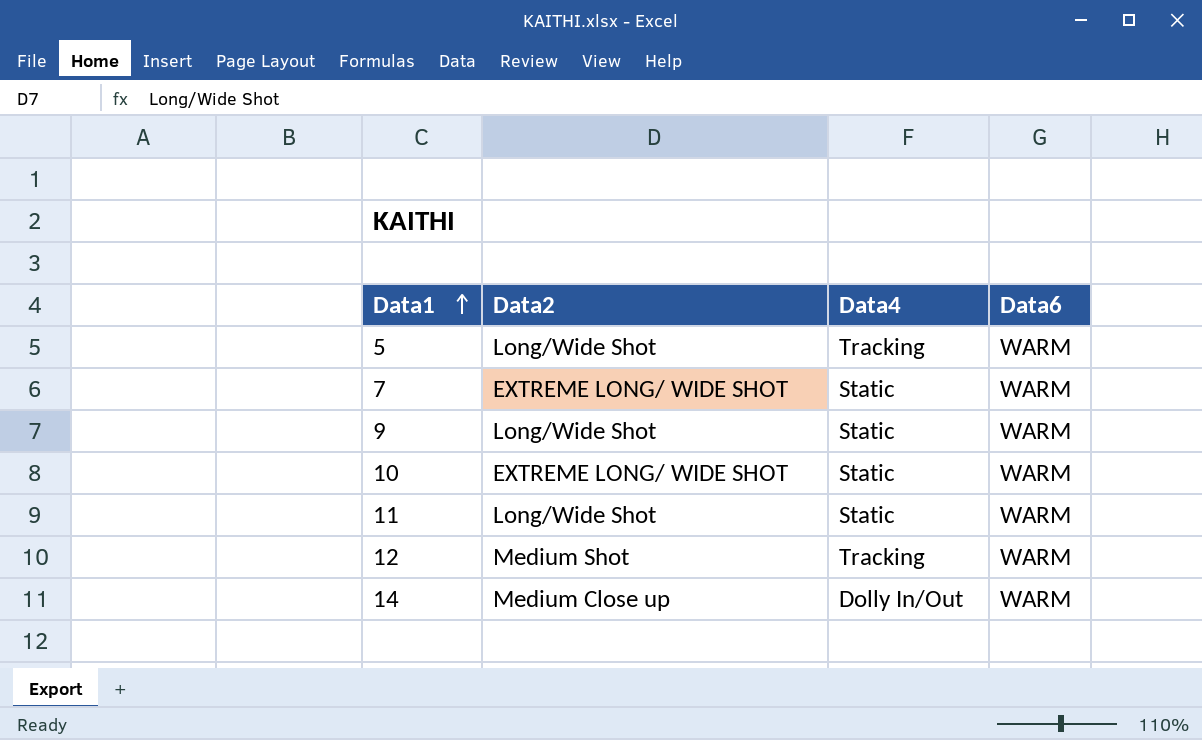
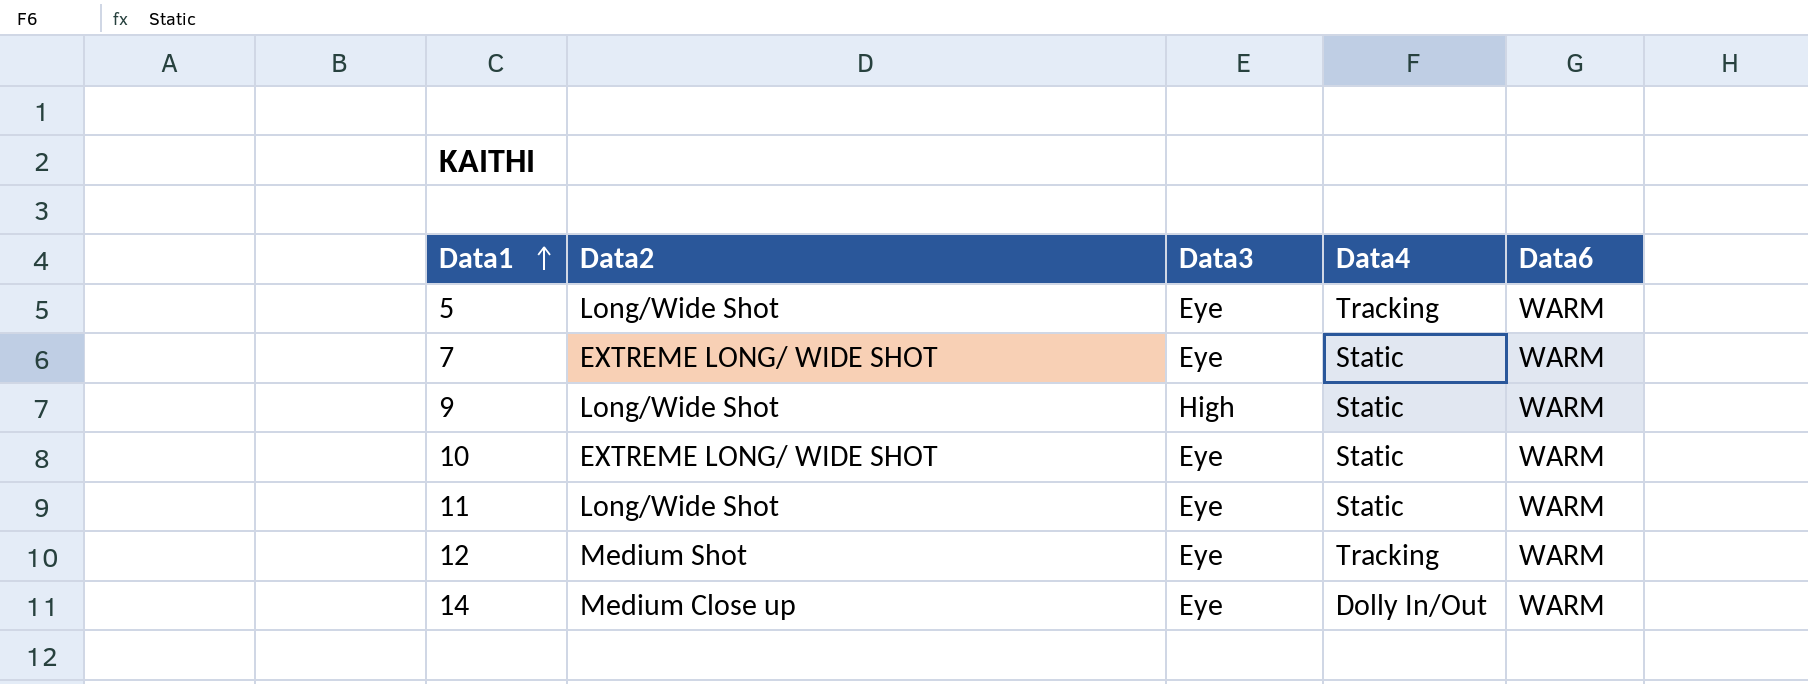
column Data3 | position: none -> 3

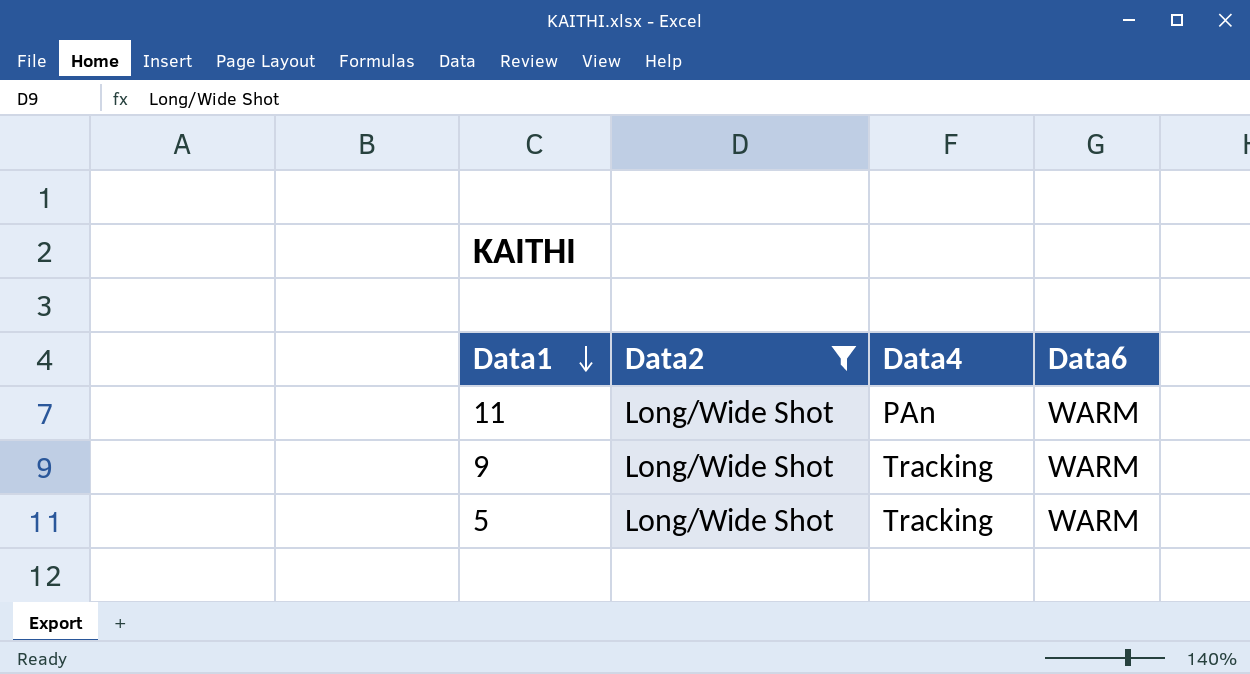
filter: none -> Data2 = Long/Wide Shot
row order: Data1 ascending -> Data1 descending
column Data3 | position: 3 -> none
11 | Data4: Static -> PAn
9 | Data4: Static -> Tracking

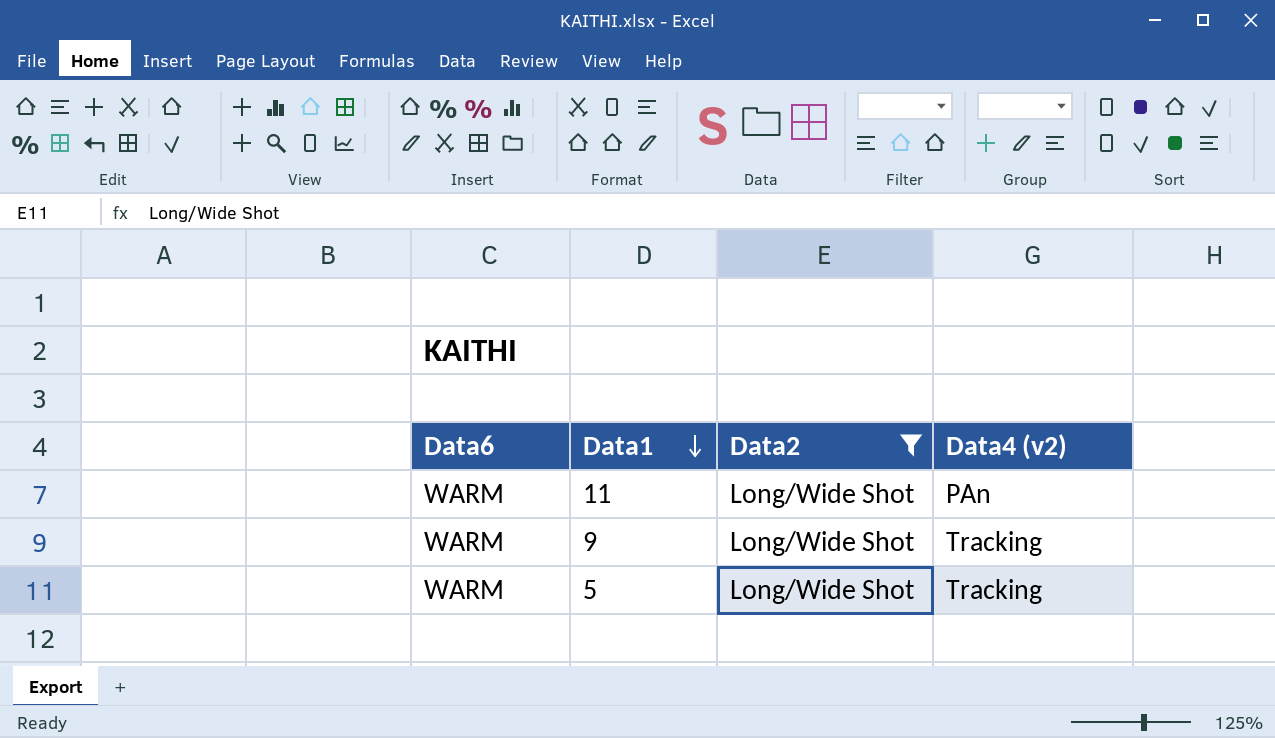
column Data6 | position: 4 -> 1
column name: Data4 -> Data4 (v2)

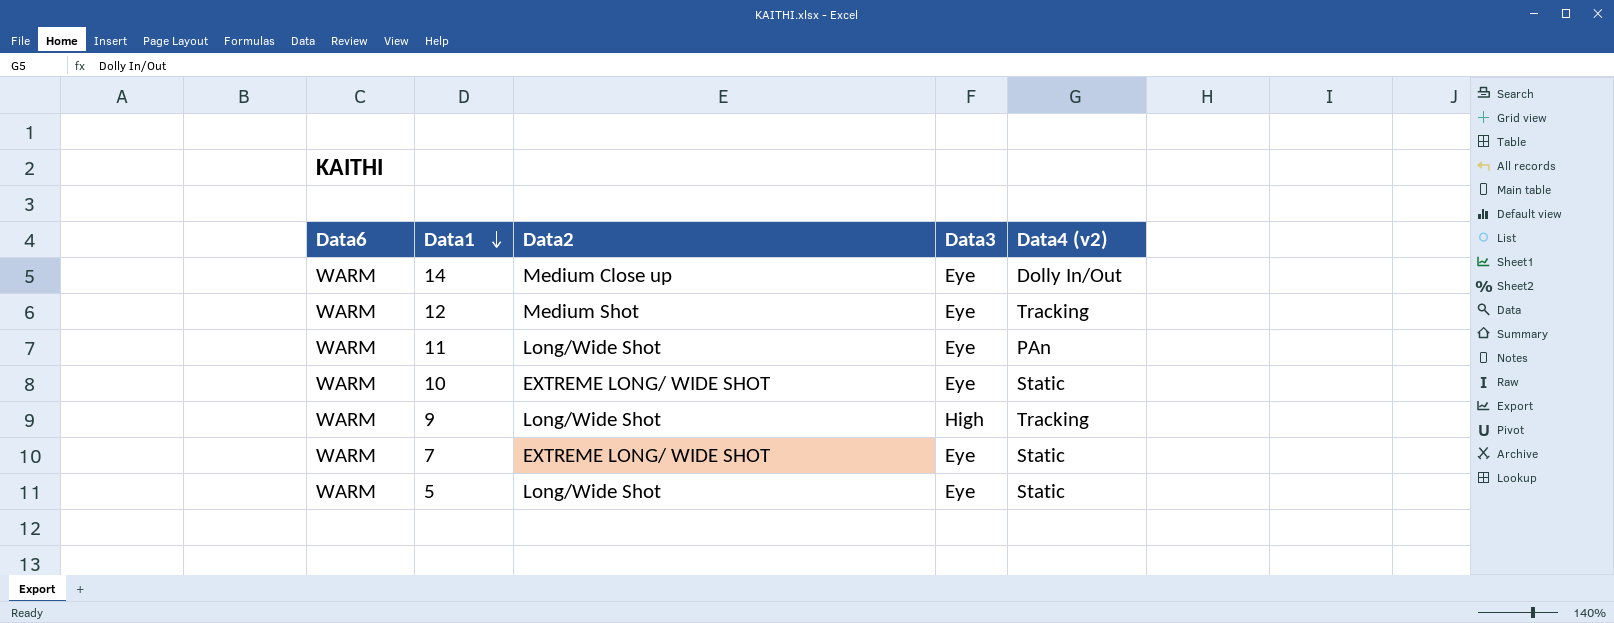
filter: Data2 = Long/Wide Shot -> none
column Data3 | position: none -> 4
5 | Data4 (v2): Tracking -> Static

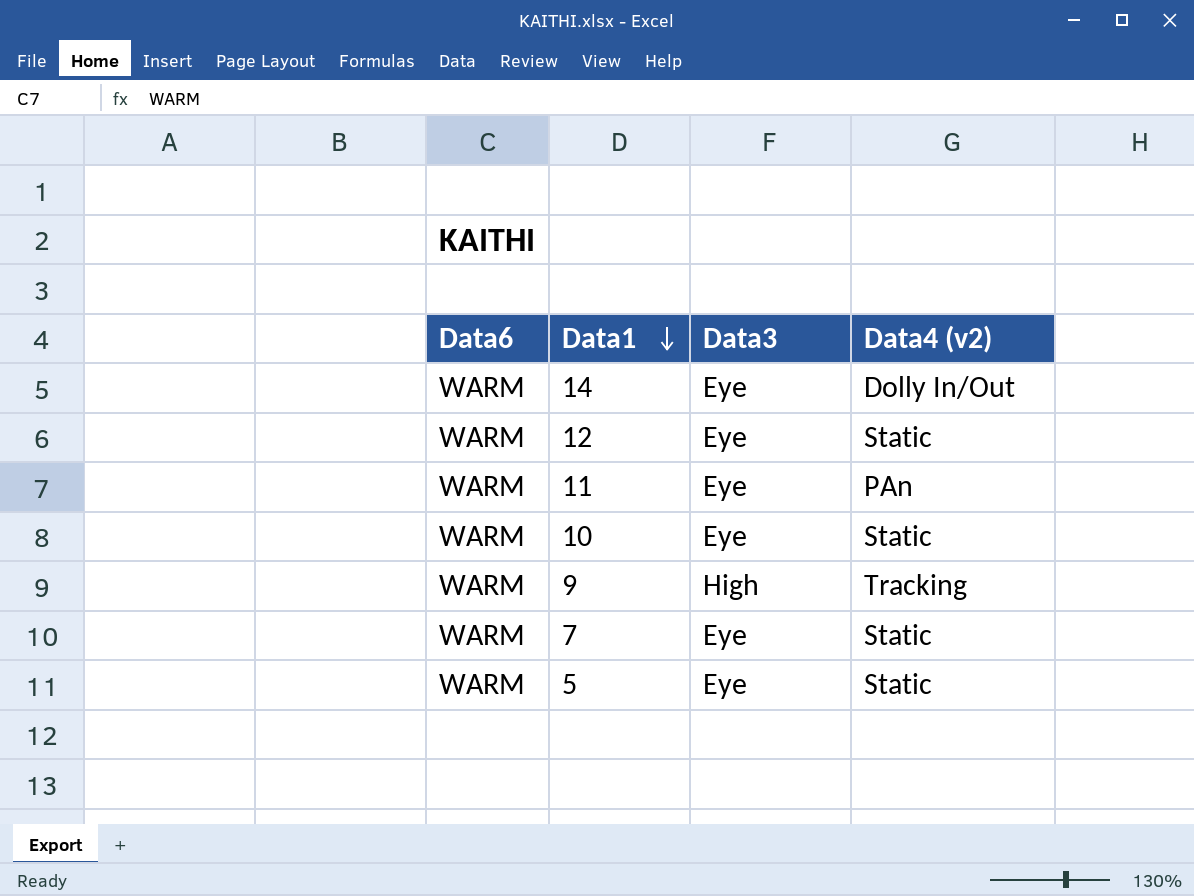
column Data2 | position: 3 -> none
12 | Data4 (v2): Tracking -> Static

